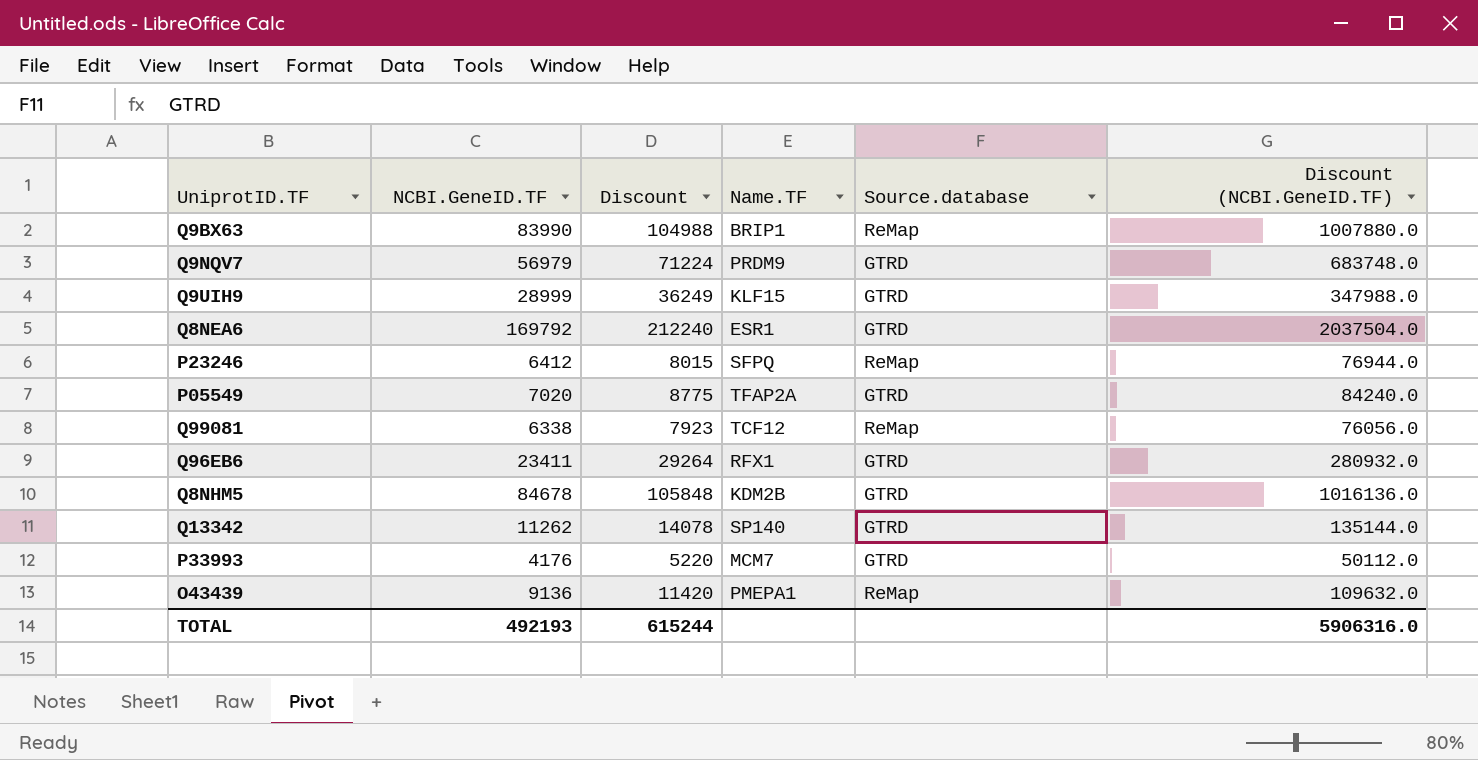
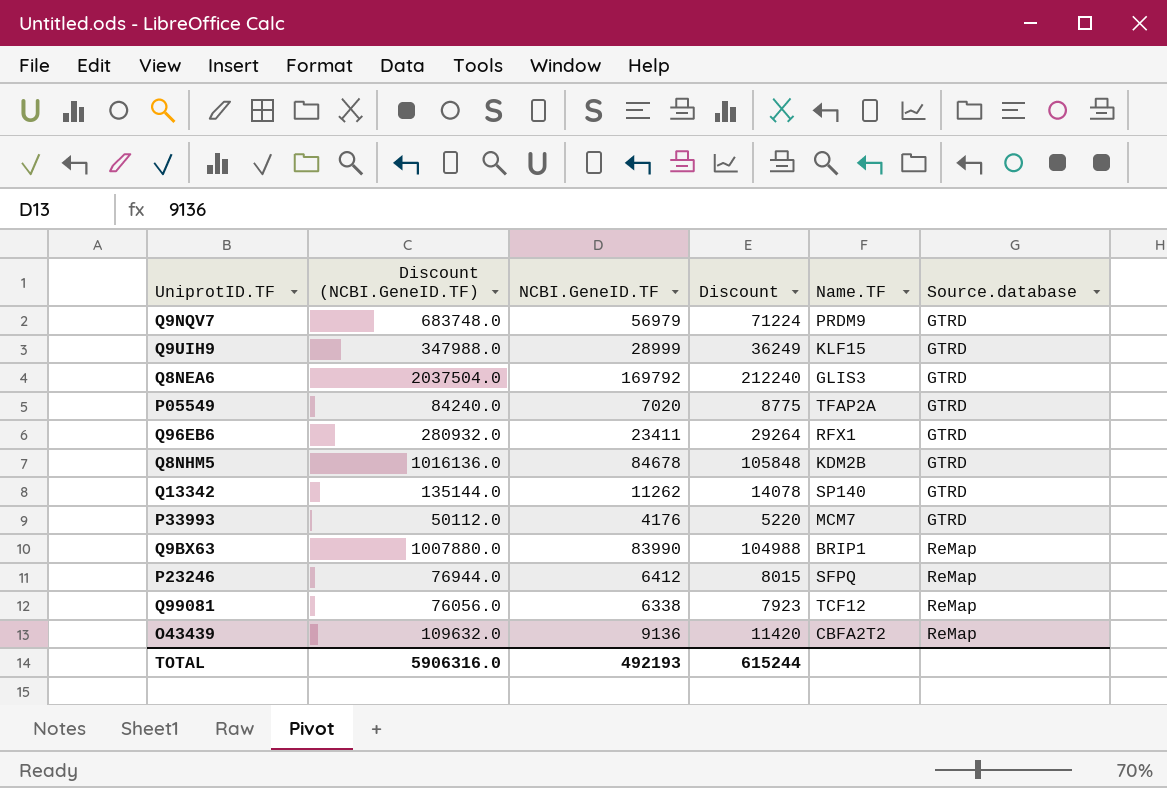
row order: none -> Source.database ascending
column Discount (NCBI.GeneID.TF) | position: 6 -> 2
Q8NEA6 | Name.TF: ESR1 -> GLIS3
O43439 | Name.TF: PMEPA1 -> CBFA2T2

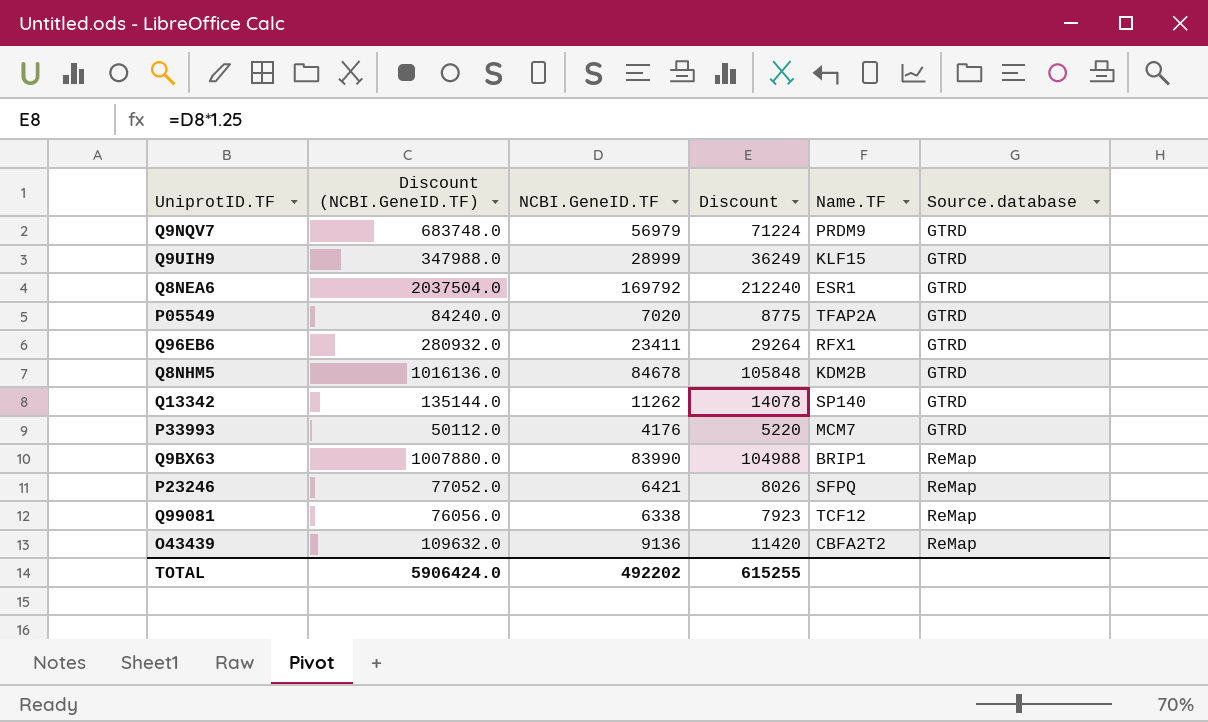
Q8NEA6 | Name.TF: GLIS3 -> ESR1
P23246 | Discount (NCBI.GeneID.TF): 76944.0 -> 77052.0
P23246 | NCBI.GeneID.TF: 6412 -> 6421
P23246 | Discount: 8015 -> 8026
TOTAL | Discount (NCBI.GeneID.TF): 5906316.0 -> 5906424.0
TOTAL | NCBI.GeneID.TF: 492193 -> 492202
TOTAL | Discount: 615244 -> 615255

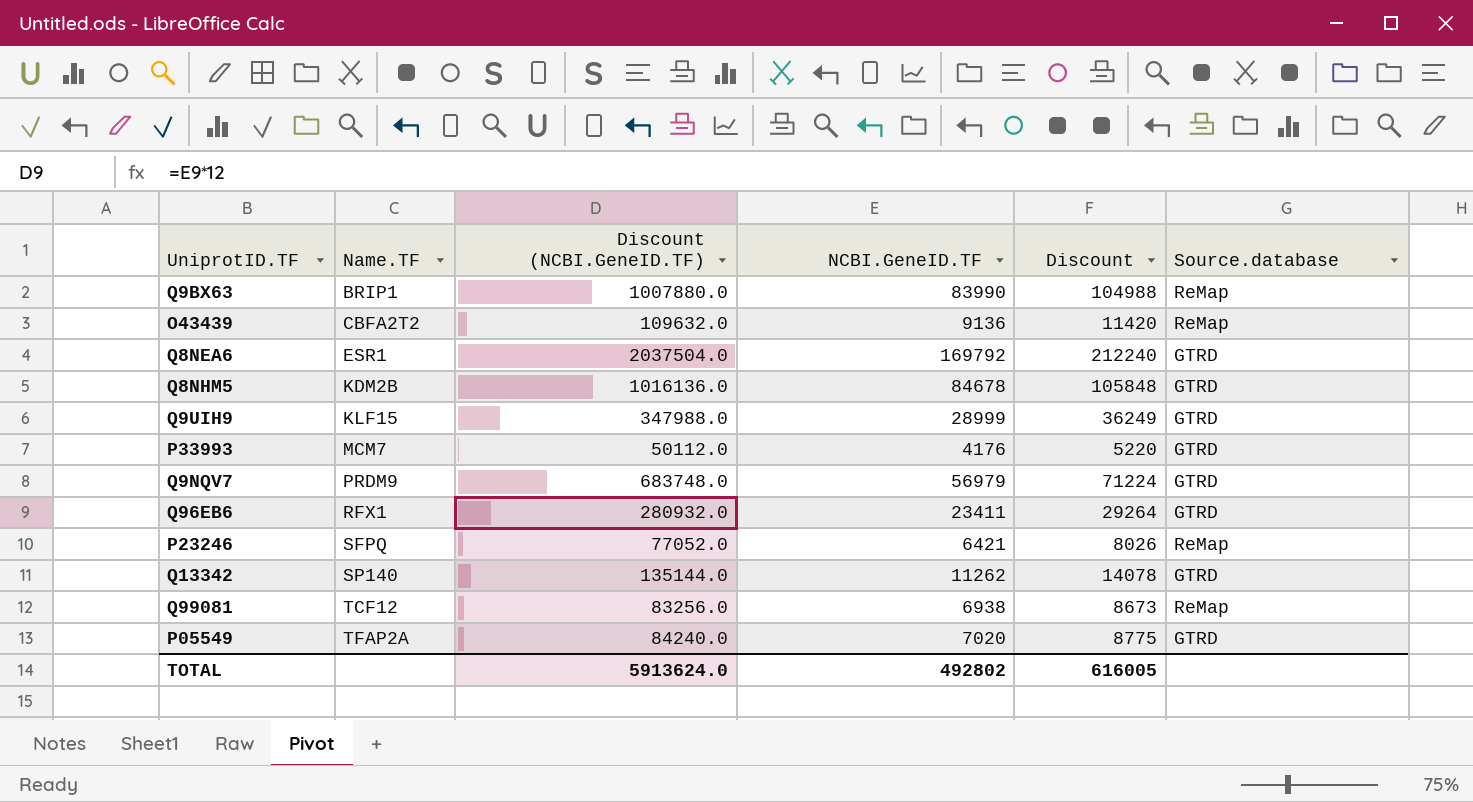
row order: Source.database ascending -> Name.TF ascending
column Name.TF | position: 5 -> 2
Q99081 | Discount (NCBI.GeneID.TF): 76056.0 -> 83256.0
Q99081 | NCBI.GeneID.TF: 6338 -> 6938
Q99081 | Discount: 7923 -> 8673
TOTAL | Discount (NCBI.GeneID.TF): 5906424.0 -> 5913624.0
TOTAL | NCBI.GeneID.TF: 492202 -> 492802
TOTAL | Discount: 615255 -> 616005

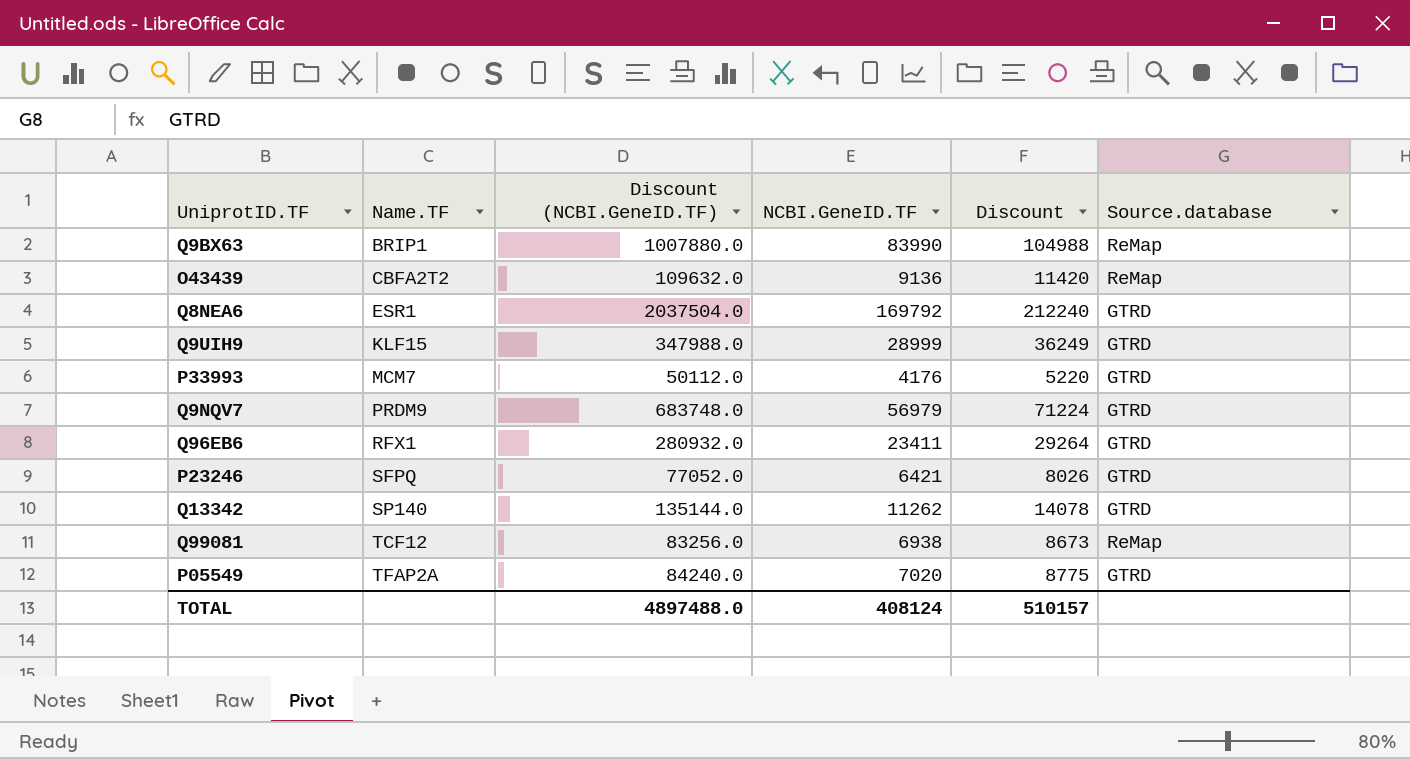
row Q8NHM5: KDM2B | 1016136.0 | 84678 | 105848 | GTRD -> none
P23246 | Source.database: ReMap -> GTRD
TOTAL | Discount (NCBI.GeneID.TF): 5913624.0 -> 4897488.0
TOTAL | NCBI.GeneID.TF: 492802 -> 408124
TOTAL | Discount: 616005 -> 510157

